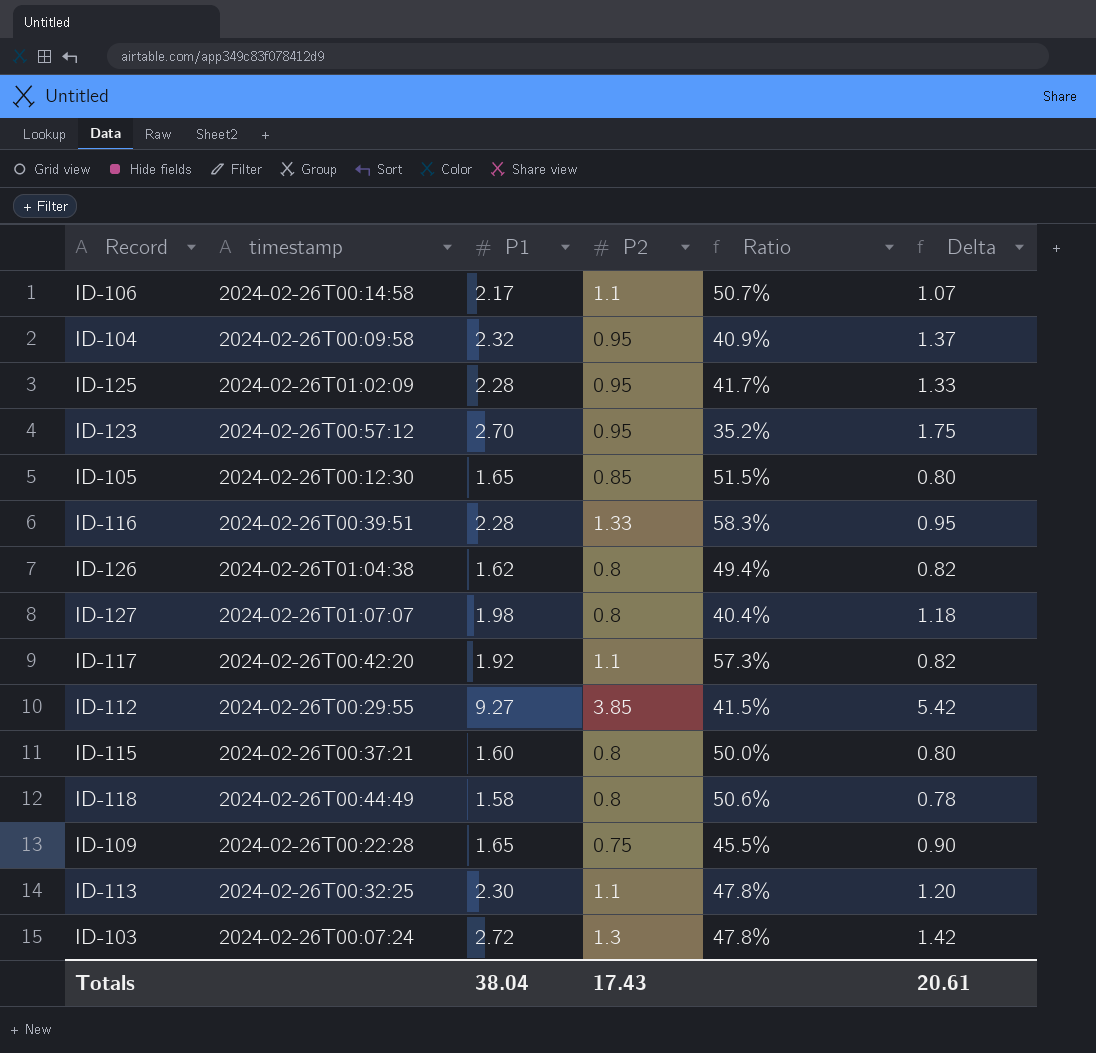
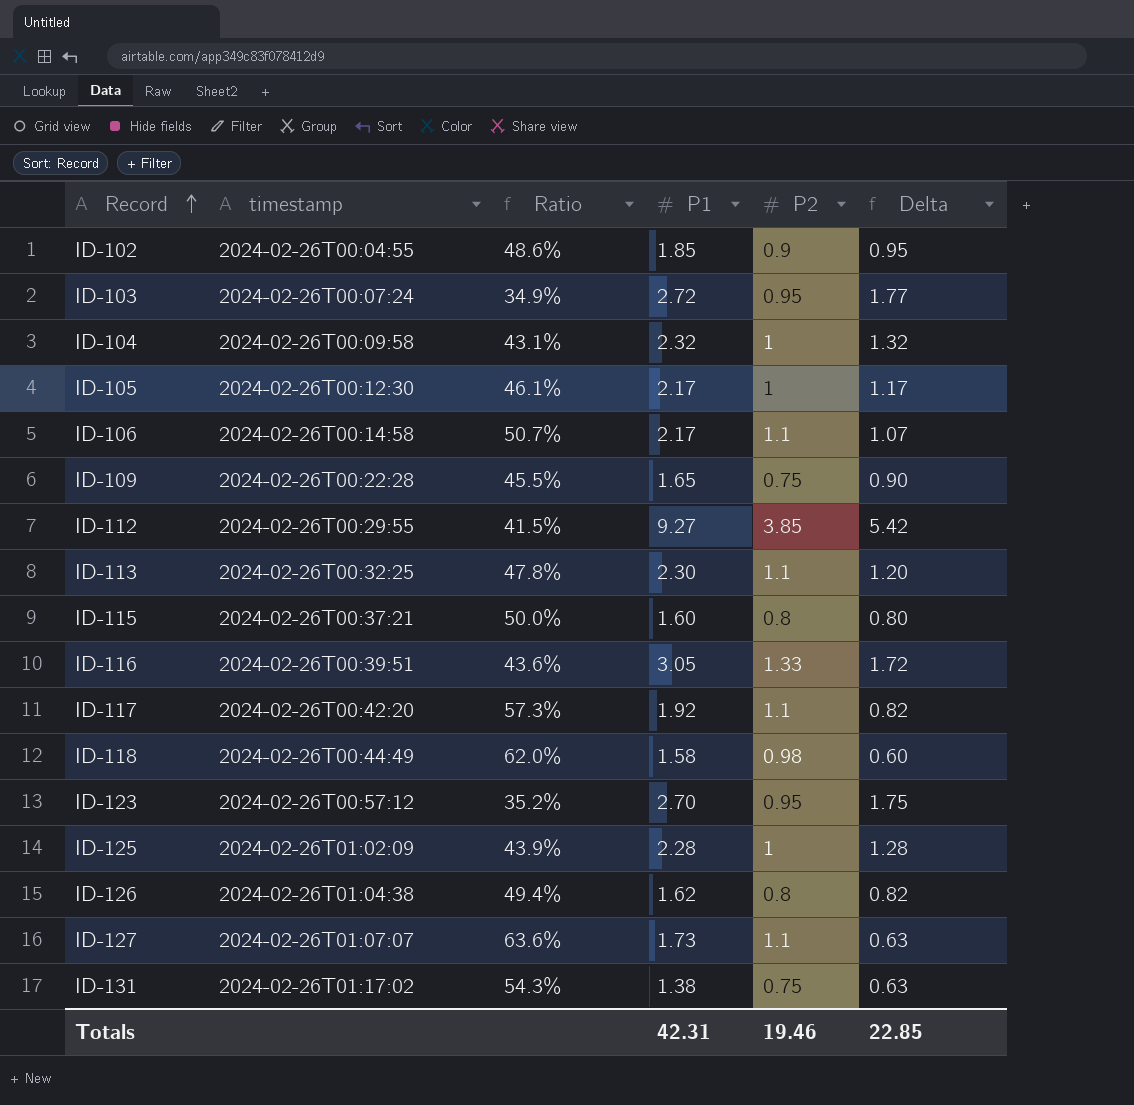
row order: none -> Record ascending
column Ratio | position: 5 -> 3
row ID-102: none -> 2024-02-26T00:04:55 | 48.6% | 1.85 | 0.9 | 0.95
ID-103 | Ratio: 47.8% -> 34.9%
ID-103 | P2: 1.3 -> 0.95
ID-103 | Delta: 1.42 -> 1.77
ID-104 | Ratio: 40.9% -> 43.1%
ID-104 | P2: 0.95 -> 1
ID-104 | Delta: 1.37 -> 1.32
ID-105 | Ratio: 51.5% -> 46.1%
ID-105 | P1: 1.65 -> 2.17
ID-105 | P2: 0.85 -> 1
ID-105 | Delta: 0.80 -> 1.17
ID-116 | Ratio: 58.3% -> 43.6%
ID-116 | P1: 2.28 -> 3.05
ID-116 | Delta: 0.95 -> 1.72
ID-118 | Ratio: 50.6% -> 62.0%
ID-118 | P2: 0.8 -> 0.98
ID-118 | Delta: 0.78 -> 0.60
ID-125 | Ratio: 41.7% -> 43.9%
ID-125 | P2: 0.95 -> 1
ID-125 | Delta: 1.33 -> 1.28
ID-127 | Ratio: 40.4% -> 63.6%
ID-127 | P1: 1.98 -> 1.73
ID-127 | P2: 0.8 -> 1.1
ID-127 | Delta: 1.18 -> 0.63
row ID-131: none -> 2024-02-26T01:17:02 | 54.3% | 1.38 | 0.75 | 0.63
Totals | P1: 38.04 -> 42.31
Totals | P2: 17.43 -> 19.46
Totals | Delta: 20.61 -> 22.85

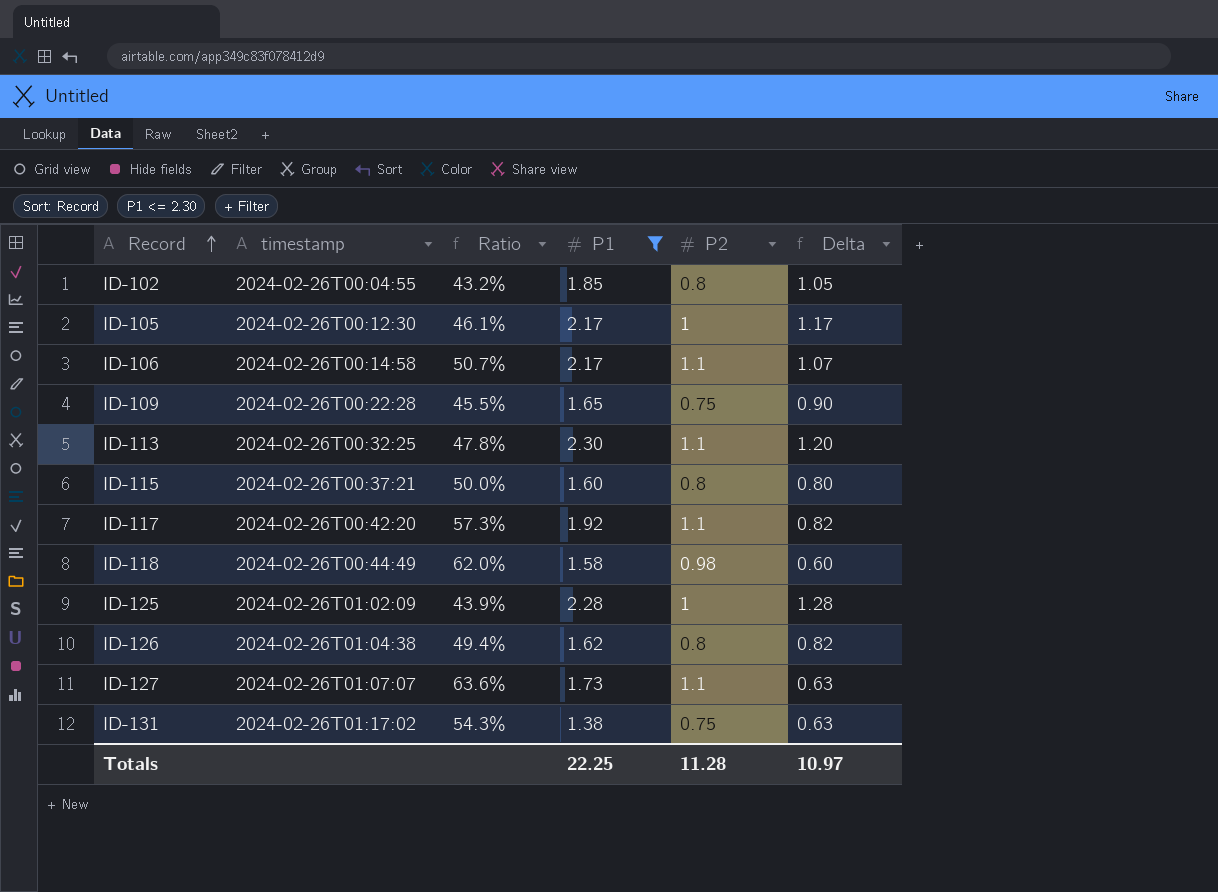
filter: none -> P1 <= 2.30
ID-102 | Ratio: 48.6% -> 43.2%
ID-102 | P2: 0.9 -> 0.8
ID-102 | Delta: 0.95 -> 1.05
Totals | P1: 42.31 -> 22.25
Totals | P2: 19.46 -> 11.28
Totals | Delta: 22.85 -> 10.97

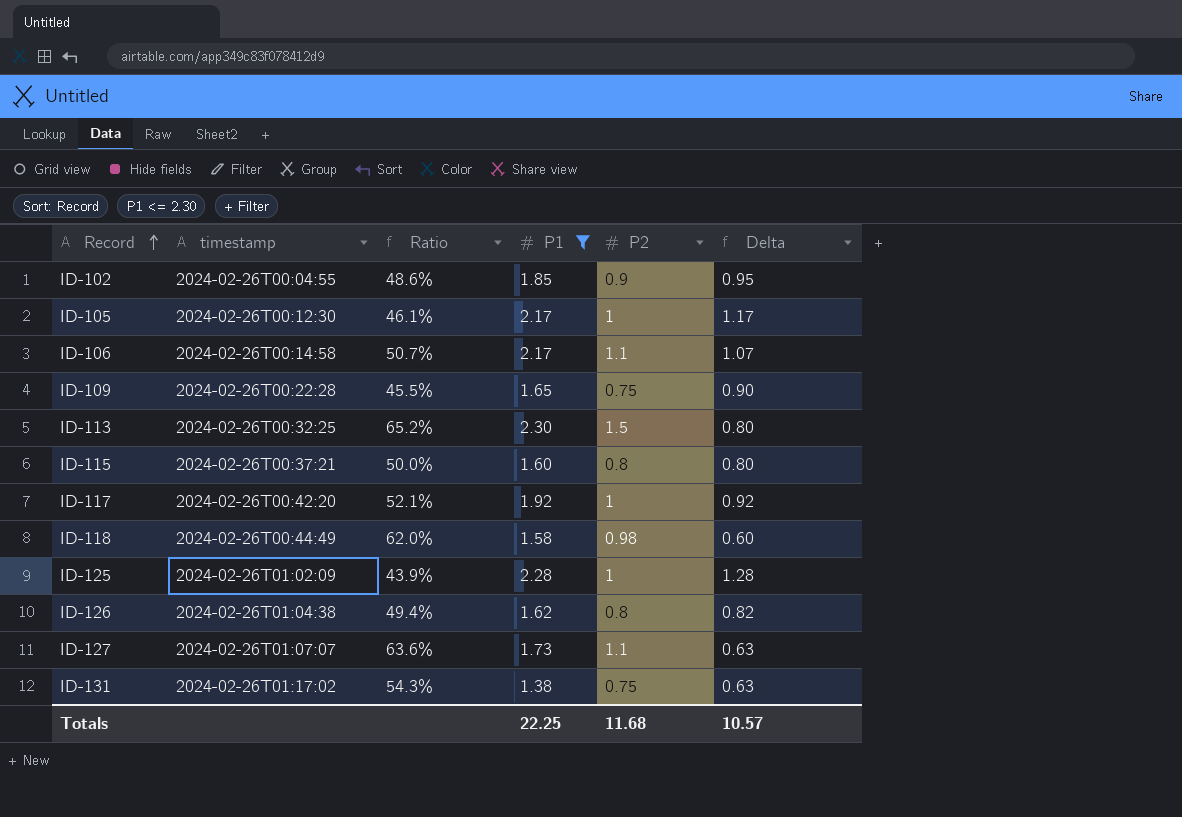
ID-102 | Ratio: 43.2% -> 48.6%
ID-102 | P2: 0.8 -> 0.9
ID-102 | Delta: 1.05 -> 0.95
ID-113 | Ratio: 47.8% -> 65.2%
ID-113 | P2: 1.1 -> 1.5
ID-113 | Delta: 1.20 -> 0.80
ID-117 | Ratio: 57.3% -> 52.1%
ID-117 | P2: 1.1 -> 1
ID-117 | Delta: 0.82 -> 0.92
Totals | P2: 11.28 -> 11.68
Totals | Delta: 10.97 -> 10.57

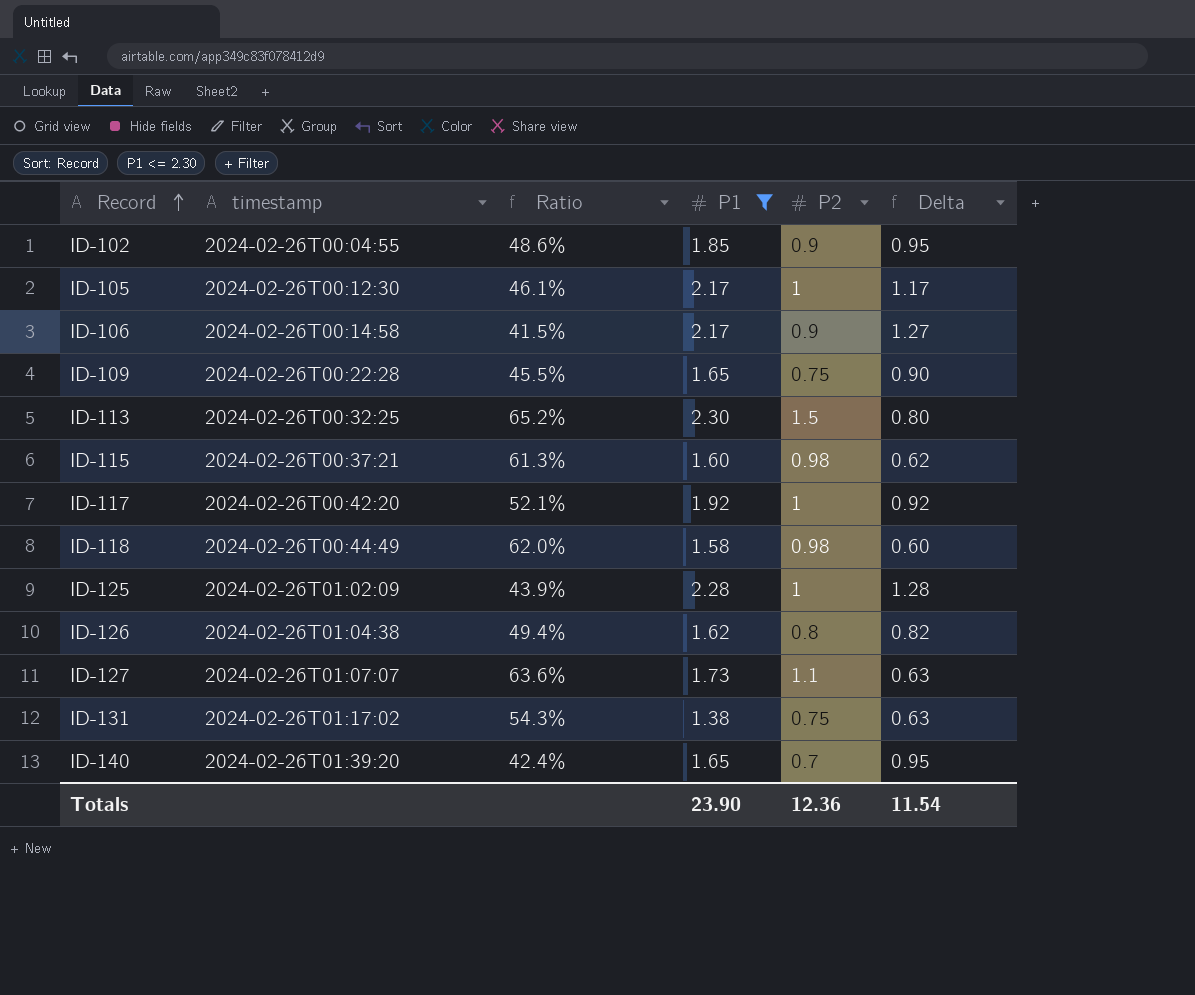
ID-106 | Ratio: 50.7% -> 41.5%
ID-106 | P2: 1.1 -> 0.9
ID-106 | Delta: 1.07 -> 1.27
ID-115 | Ratio: 50.0% -> 61.3%
ID-115 | P2: 0.8 -> 0.98
ID-115 | Delta: 0.80 -> 0.62
row ID-140: none -> 2024-02-26T01:39:20 | 42.4% | 1.65 | 0.7 | 0.95
Totals | P1: 22.25 -> 23.90
Totals | P2: 11.68 -> 12.36
Totals | Delta: 10.57 -> 11.54

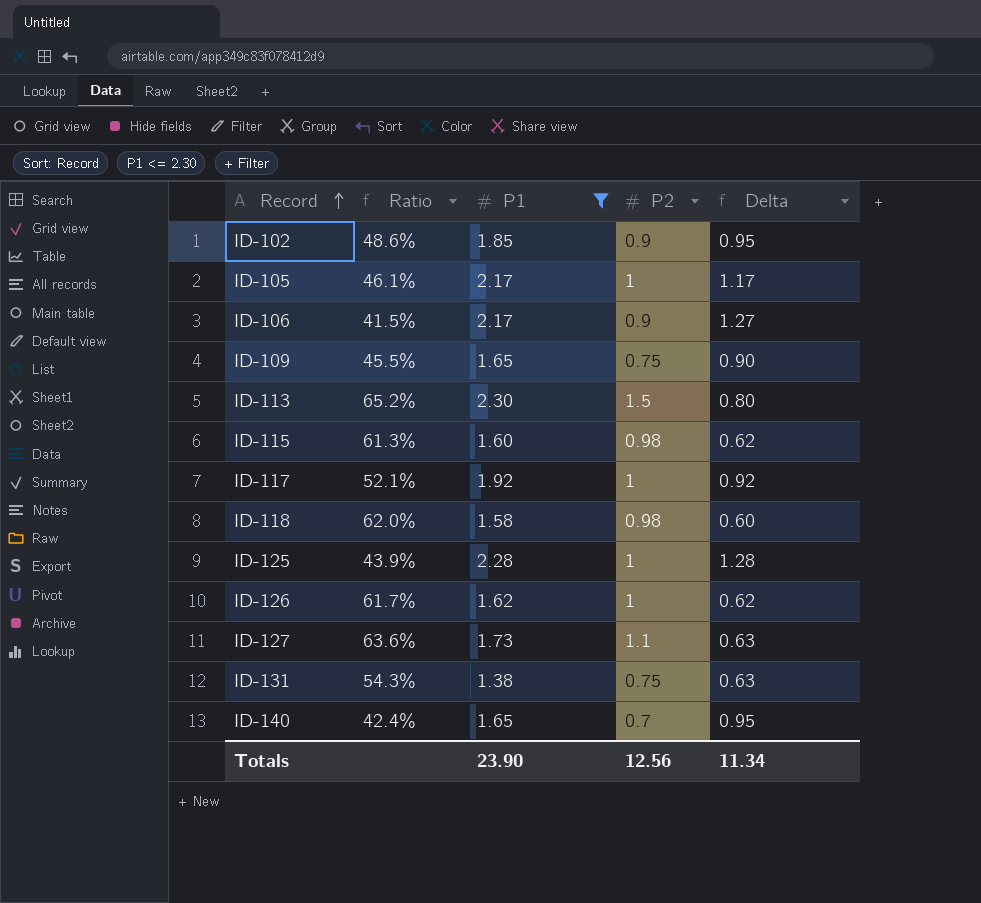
column timestamp | position: 2 -> none
ID-126 | Ratio: 49.4% -> 61.7%
ID-126 | P2: 0.8 -> 1
ID-126 | Delta: 0.82 -> 0.62
Totals | P2: 12.36 -> 12.56
Totals | Delta: 11.54 -> 11.34

